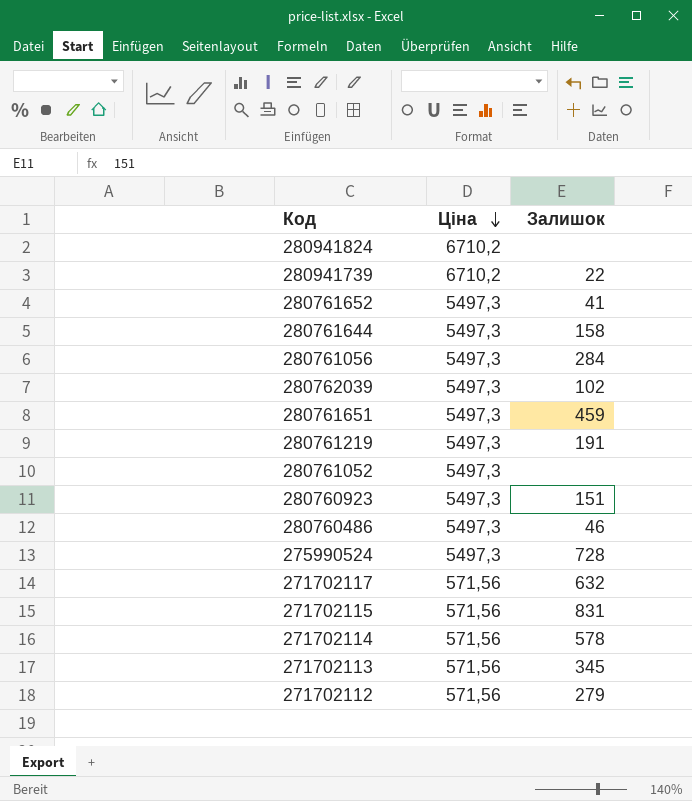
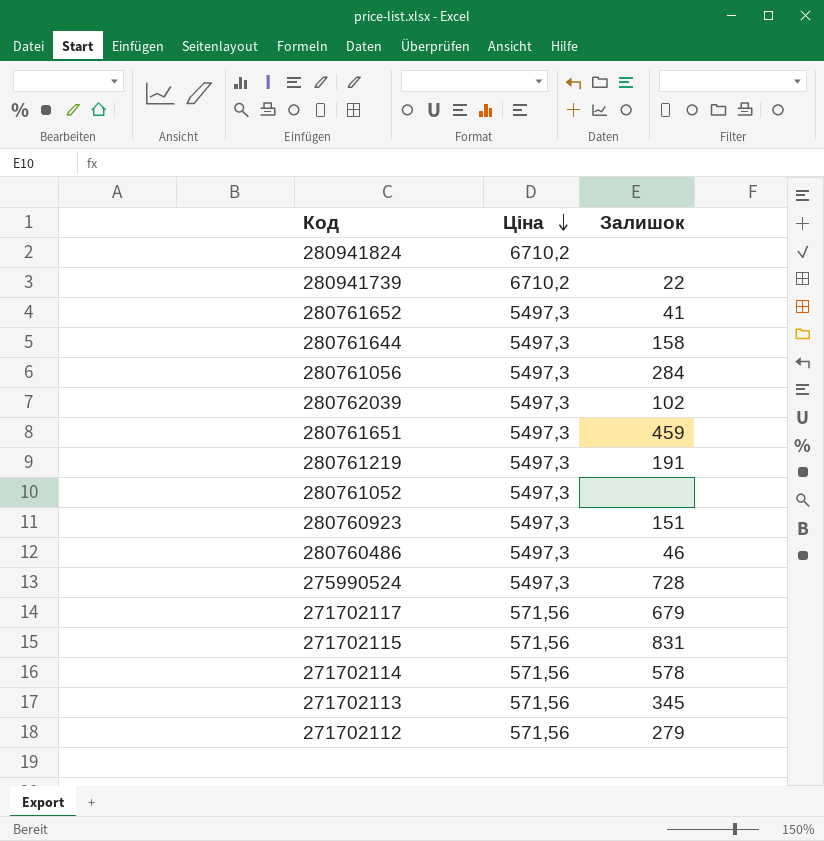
271702117 | Залишок: 632 -> 679

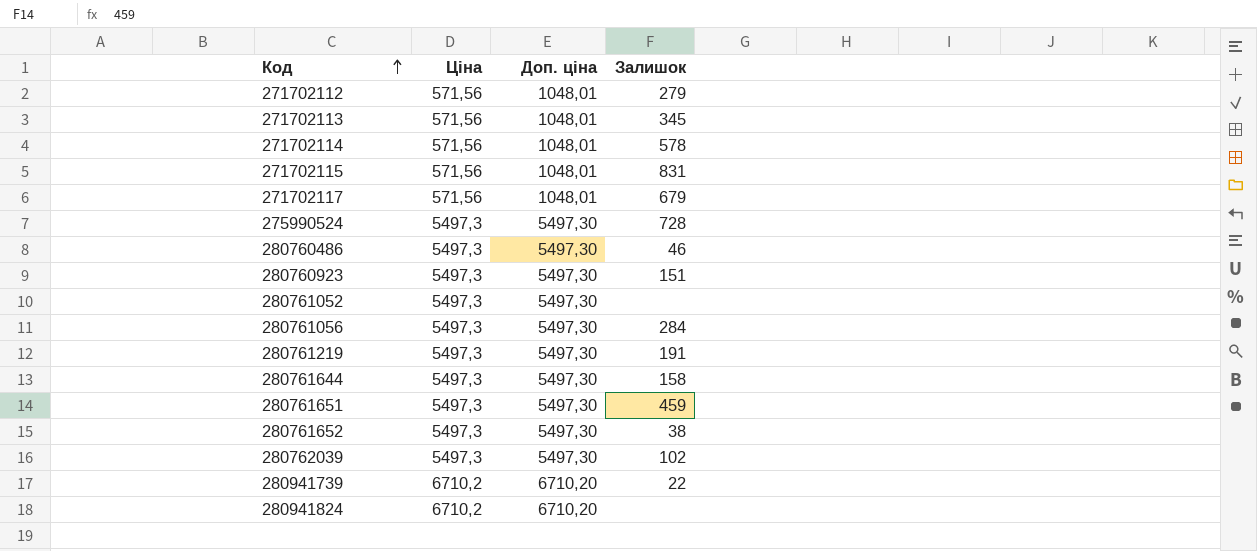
row order: Ціна descending -> Код ascending
column Доп. ціна | position: none -> 3
280761652 | Залишок: 41 -> 38

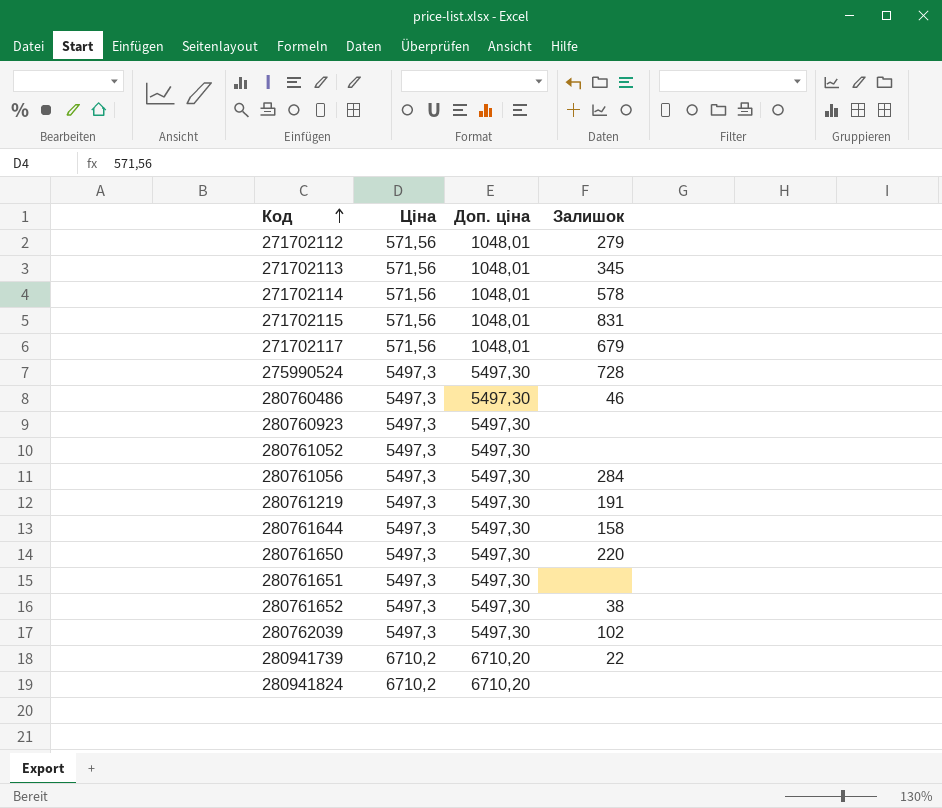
280760923 | Залишок: 151 -> none
row 280761650: none -> 5497,3 | 5497,30 | 220
280761651 | Залишок: 459 -> none

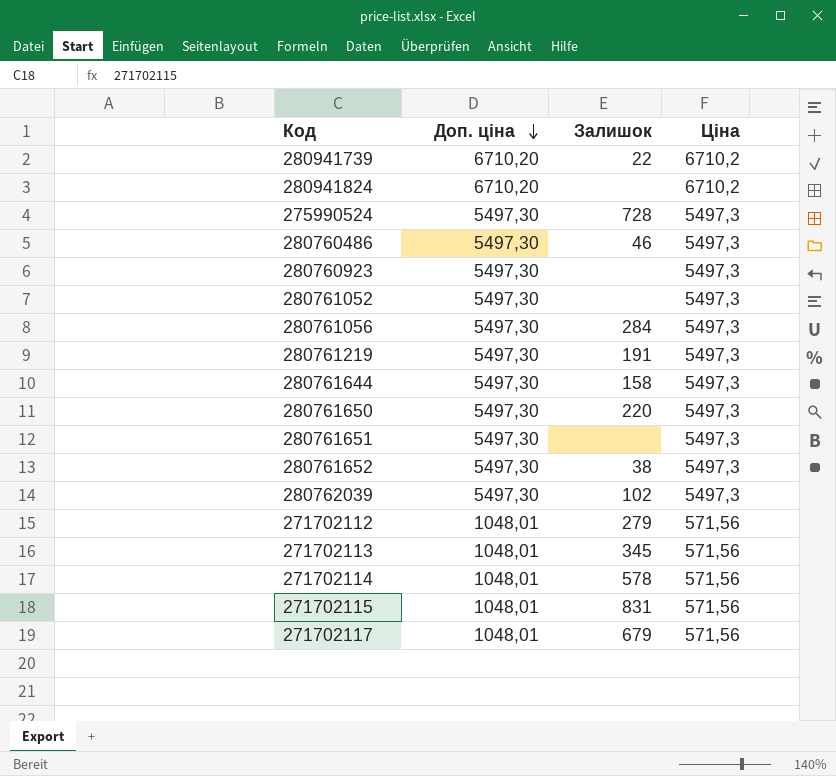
row order: Код ascending -> Доп. ціна descending
column Ціна | position: 2 -> 4

